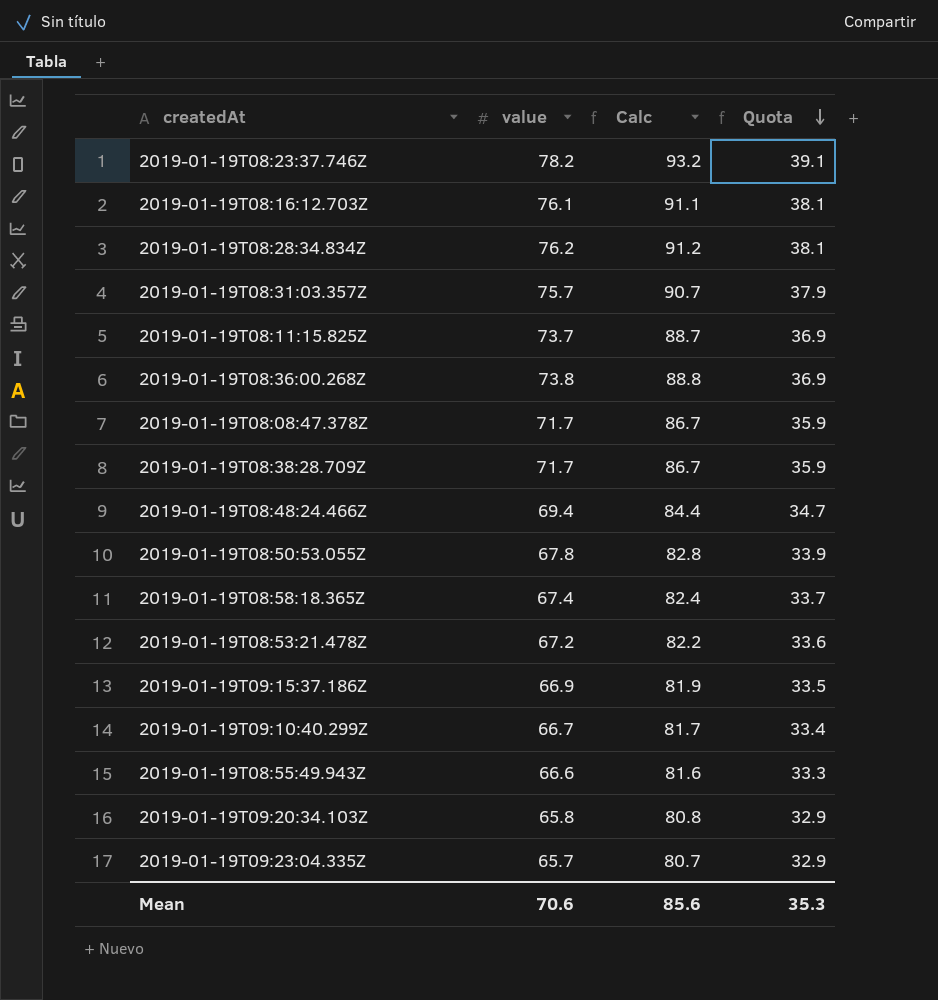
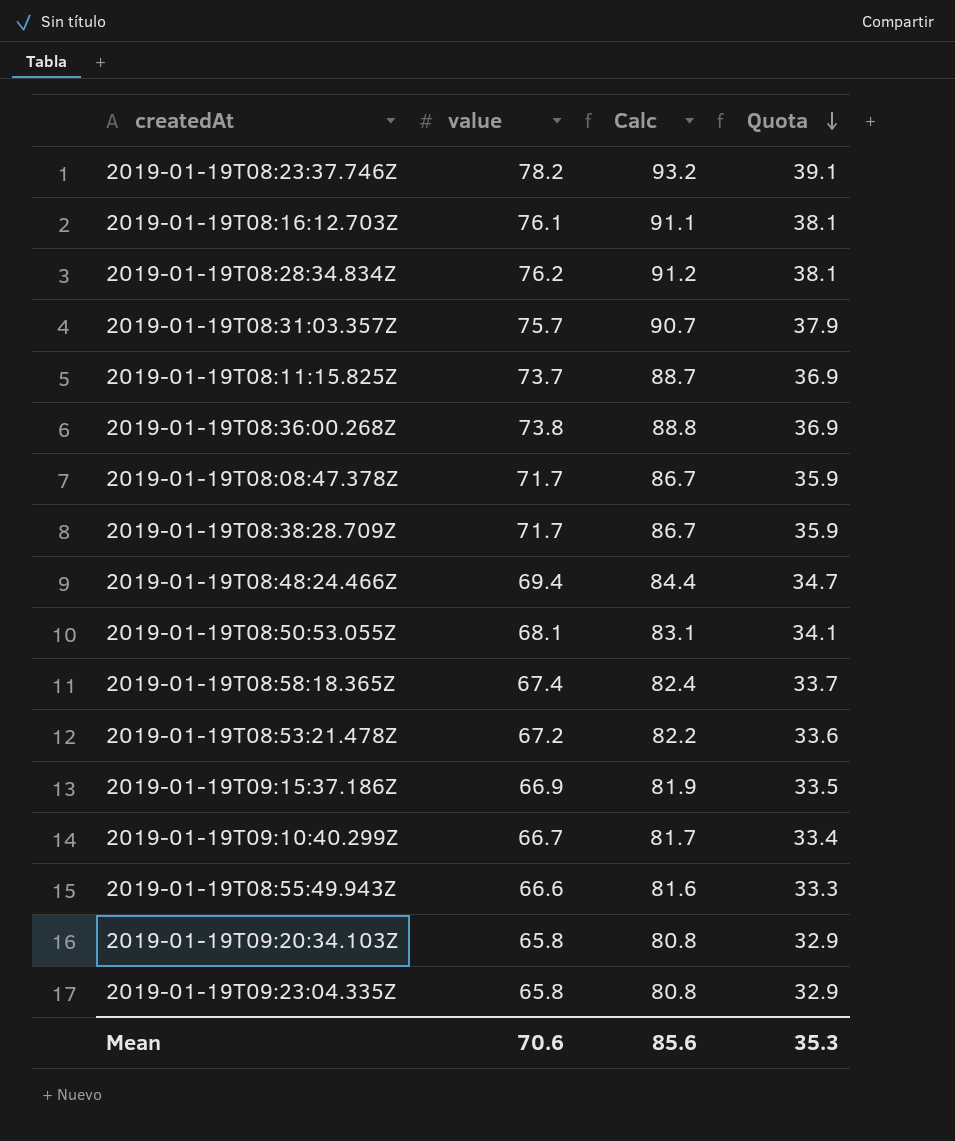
2019-01-19T08:50:53.055Z | value: 67.8 -> 68.1
2019-01-19T08:50:53.055Z | Calc: 82.8 -> 83.1
2019-01-19T08:50:53.055Z | Quota: 33.9 -> 34.1
2019-01-19T09:23:04.335Z | value: 65.7 -> 65.8
2019-01-19T09:23:04.335Z | Calc: 80.7 -> 80.8

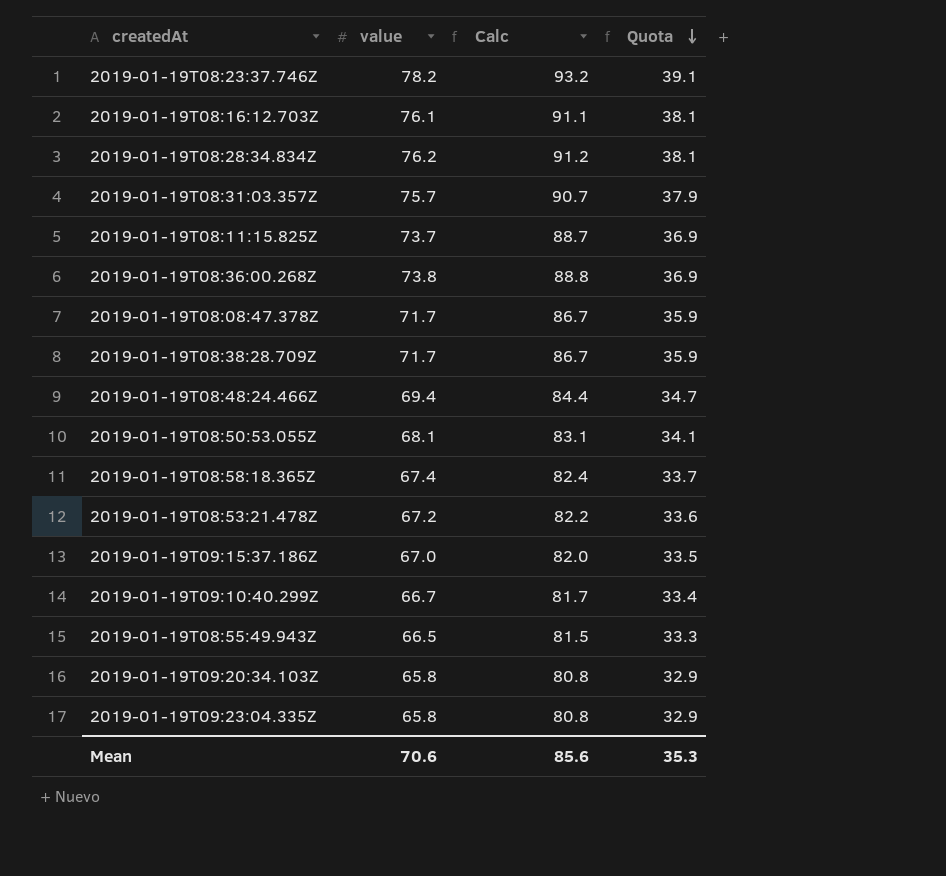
2019-01-19T09:15:37.186Z | value: 66.9 -> 67.0
2019-01-19T09:15:37.186Z | Calc: 81.9 -> 82.0
2019-01-19T08:55:49.943Z | value: 66.6 -> 66.5
2019-01-19T08:55:49.943Z | Calc: 81.6 -> 81.5

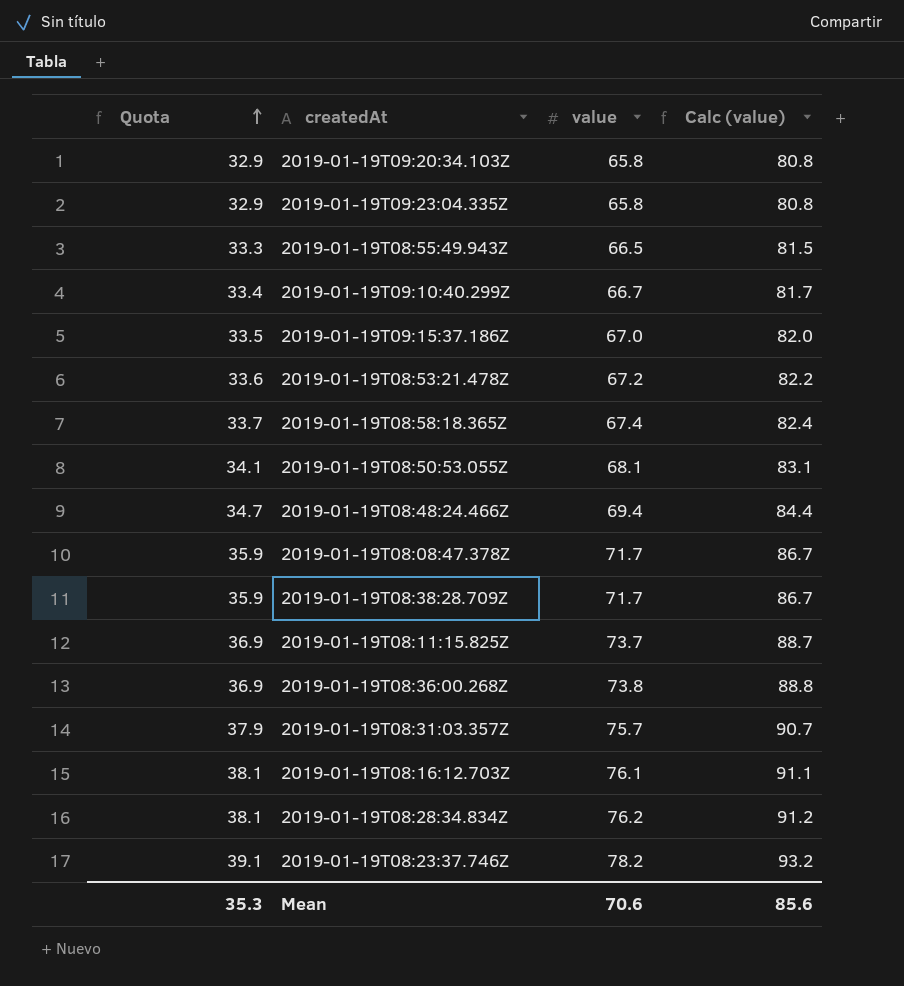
row order: Quota descending -> Quota ascending
column Quota | position: 4 -> 1
column name: Calc -> Calc (value)

